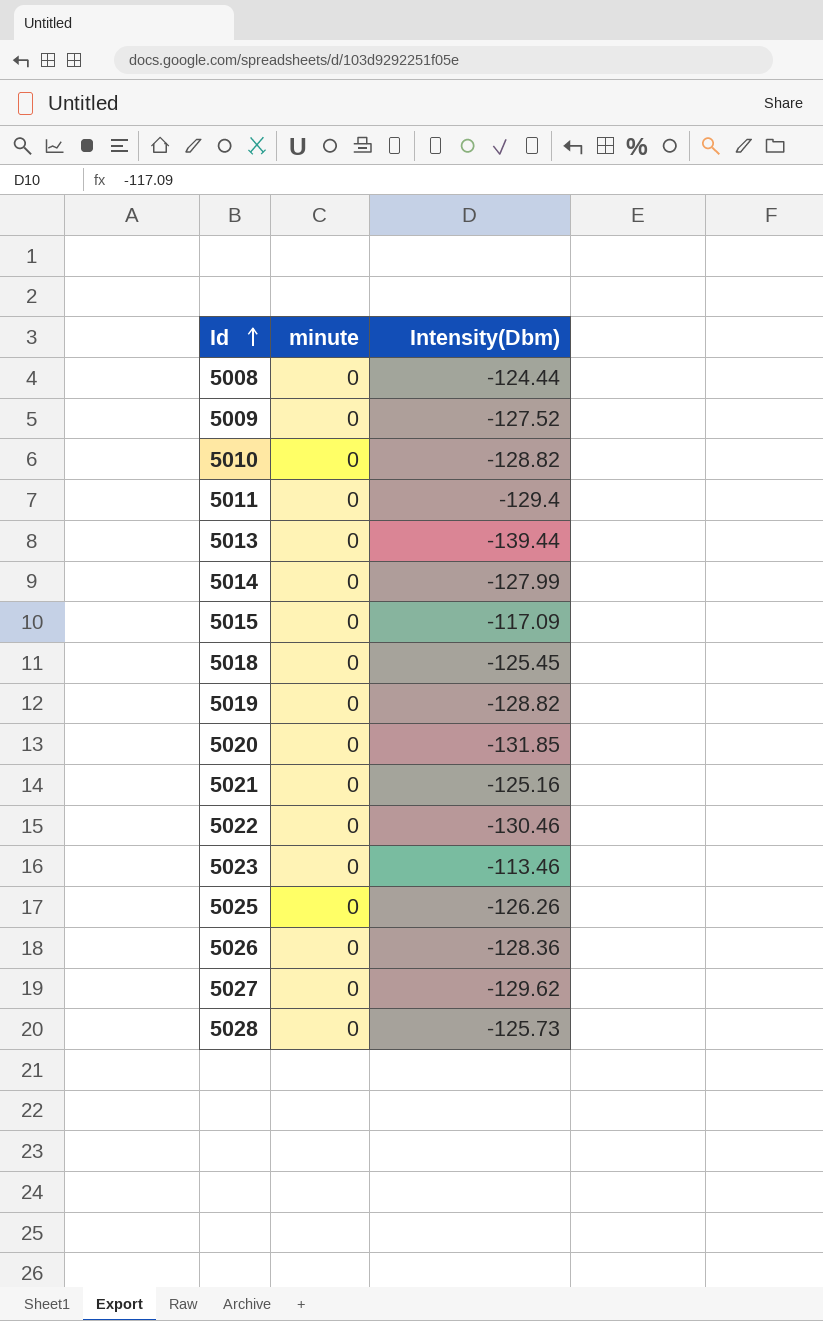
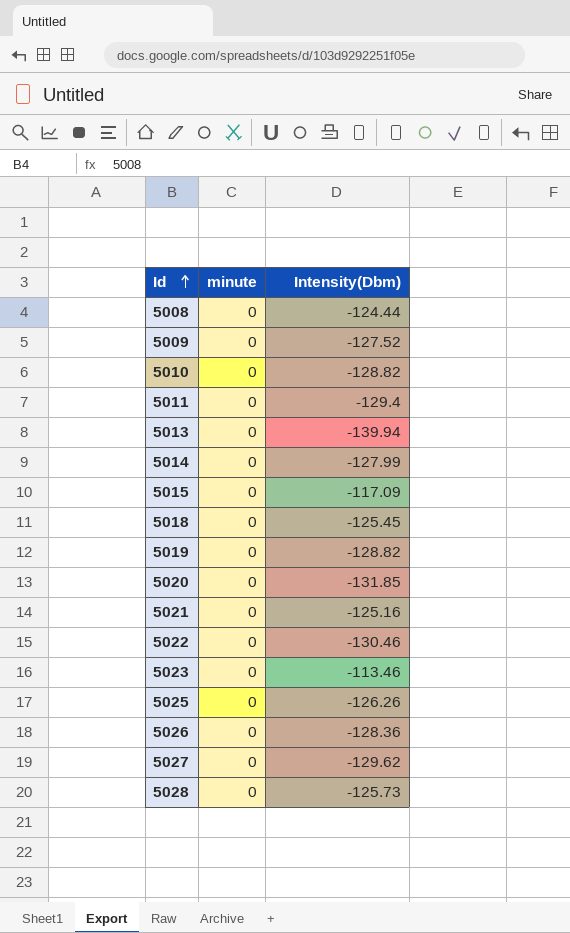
5013 | Intensity(Dbm): -139.44 -> -139.94

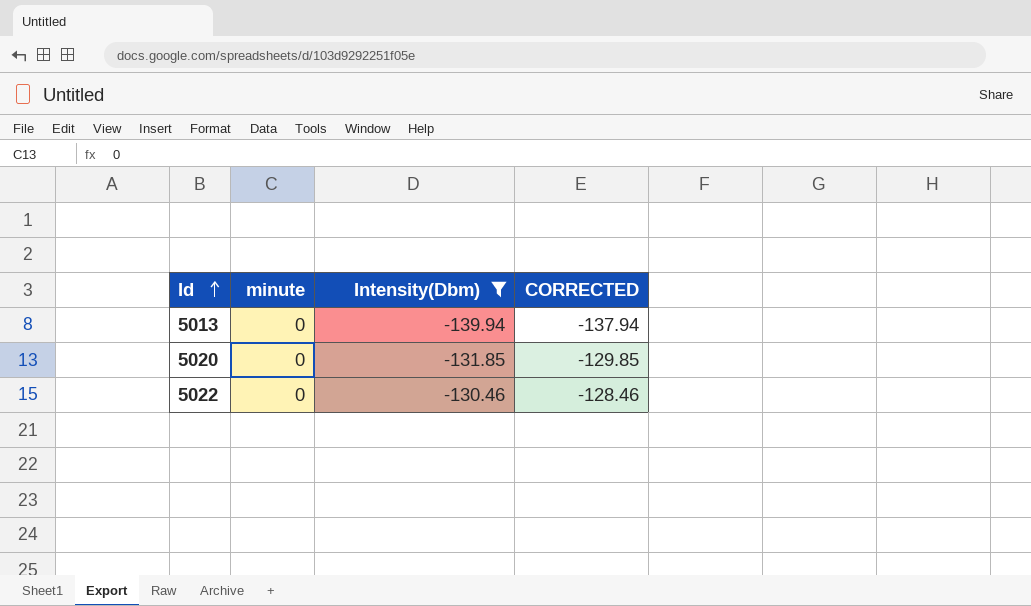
filter: none -> Intensity(Dbm) <= -130.46
column CORRECTED | formula: none -> [Intensity(Dbm)] + 2

